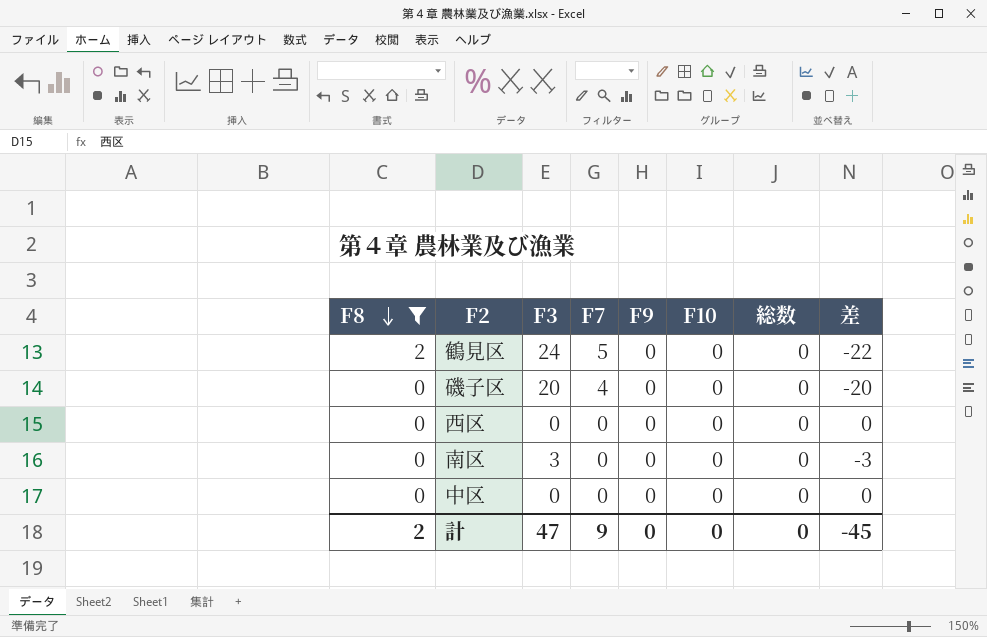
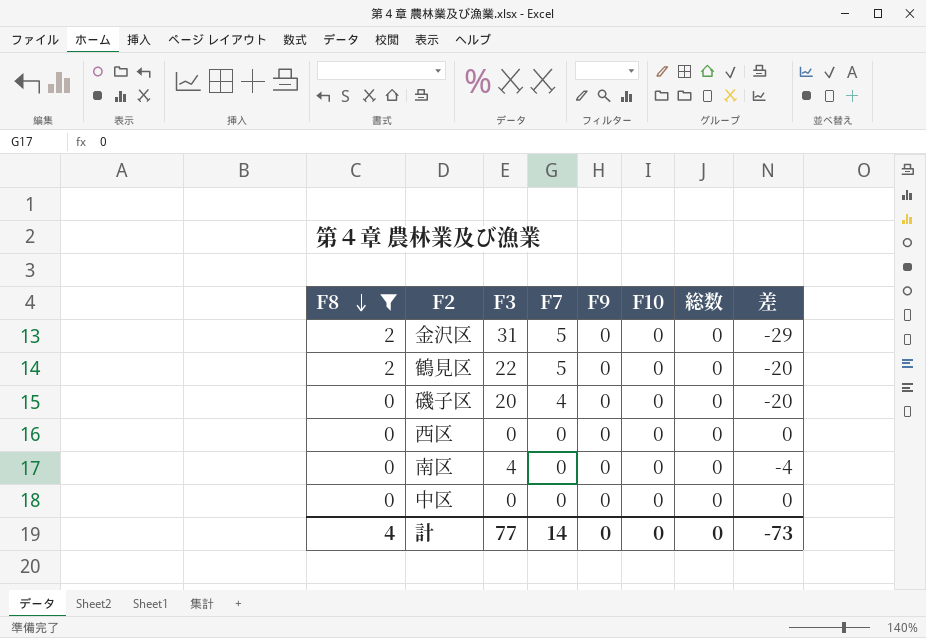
row 金沢区: none -> 2 | 31 | 5 | 0 | 0 | 0 | -29
鶴見区 | F3: 24 -> 22
鶴見区 | 差: -22 -> -20
南区 | F3: 3 -> 4
南区 | 差: -3 -> -4
計 | F8: 2 -> 4
計 | F3: 47 -> 77
計 | F7: 9 -> 14
計 | 差: -45 -> -73

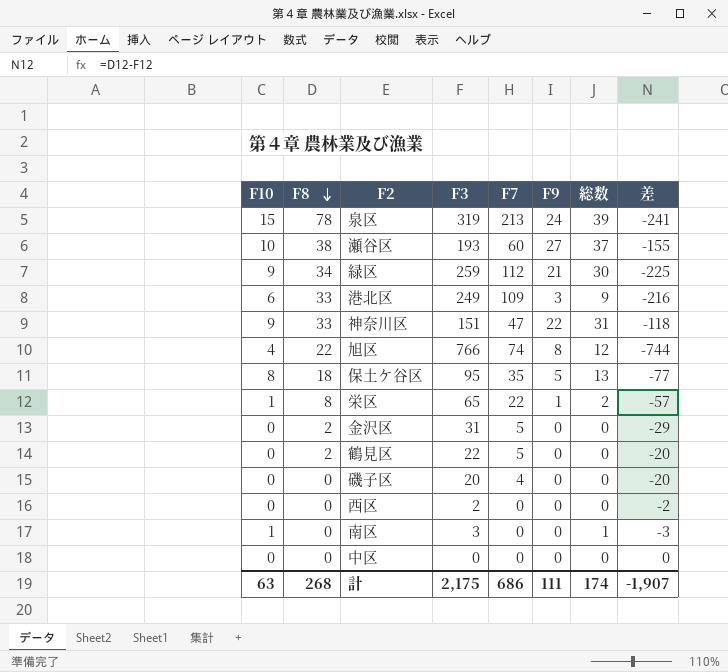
filter: F8 <= 2 -> none
column F10 | position: 6 -> 1
西区 | F3: 0 -> 2
西区 | 差: 0 -> -2
南区 | F10: 0 -> 1
南区 | F3: 4 -> 3
南区 | 総数: 0 -> 1
南区 | 差: -4 -> -3
計 | F10: 0 -> 63
計 | F8: 4 -> 268
計 | F3: 77 -> 2,175
計 | F7: 14 -> 686
計 | F9: 0 -> 111
計 | 総数: 0 -> 174
計 | 差: -73 -> -1,907

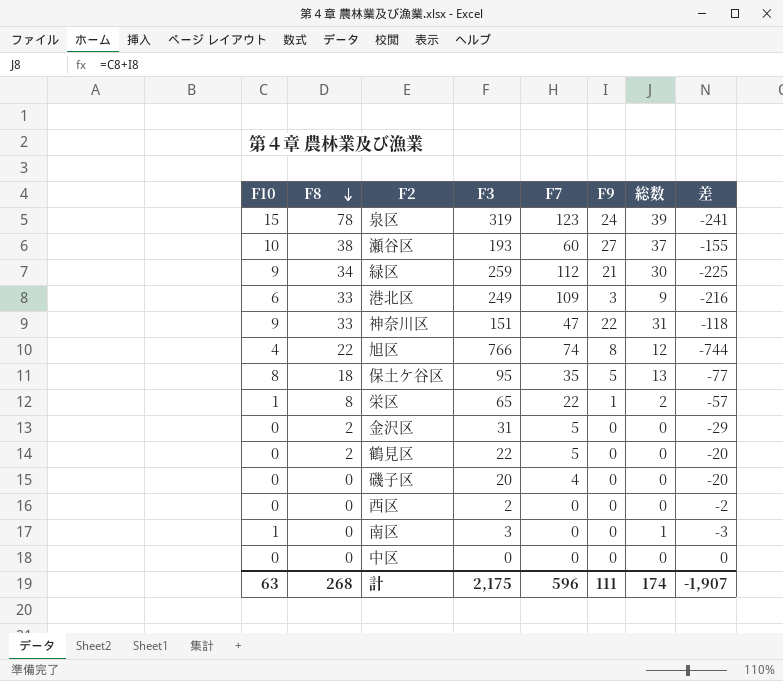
泉区 | F7: 213 -> 123
計 | F7: 686 -> 596

